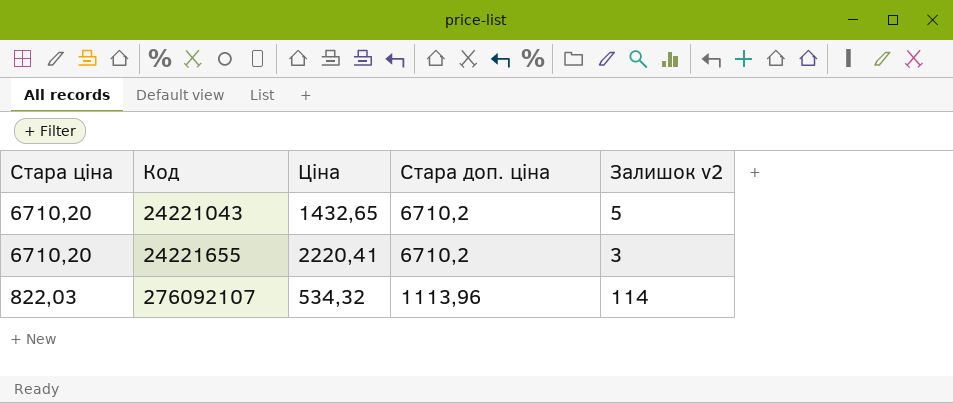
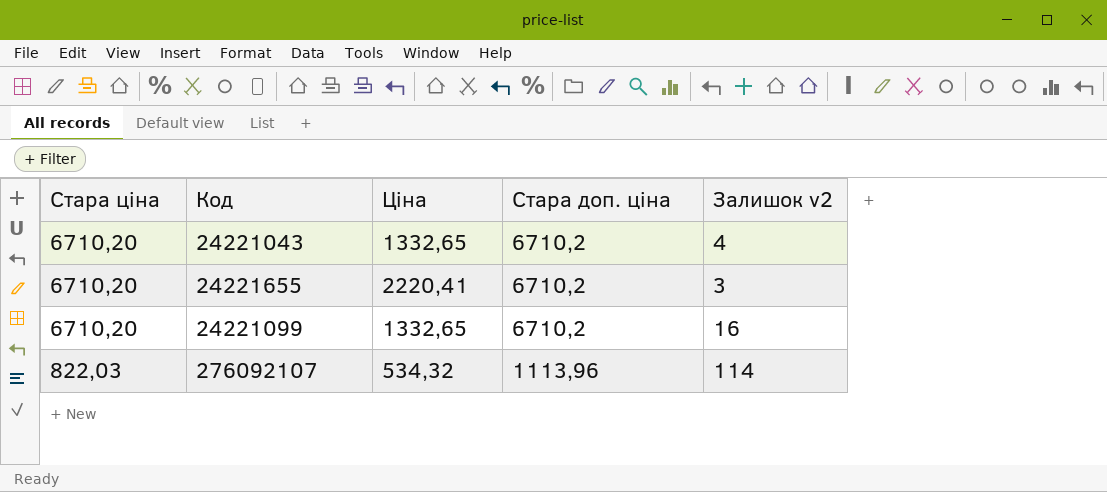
24221043 | Ціна: 1432,65 -> 1332,65
24221043 | Залишок v2: 5 -> 4
row 24221099: none -> 6710,20 | 1332,65 | 6710,2 | 16

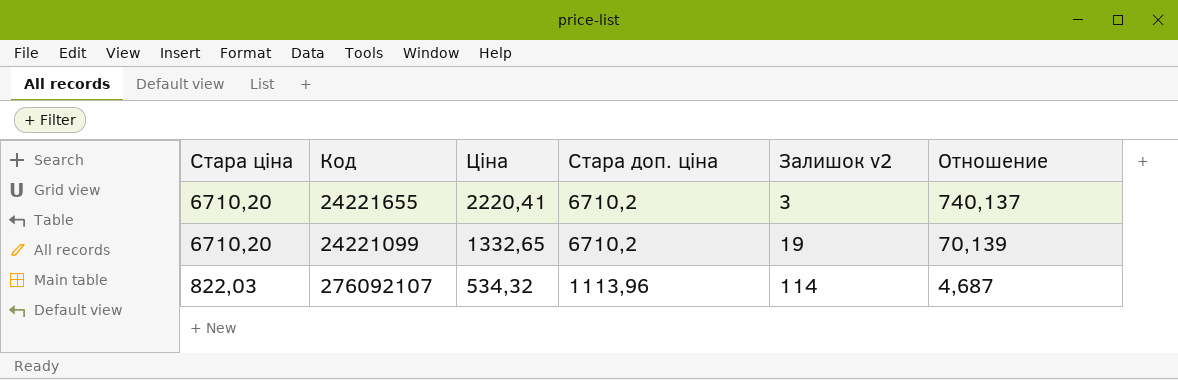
column Отношение | formula: none -> [Ціна] / [Залишок v2]
row 24221043: 6710,20 | 1332,65 | 6710,2 | 4 -> none
24221099 | Залишок v2: 16 -> 19

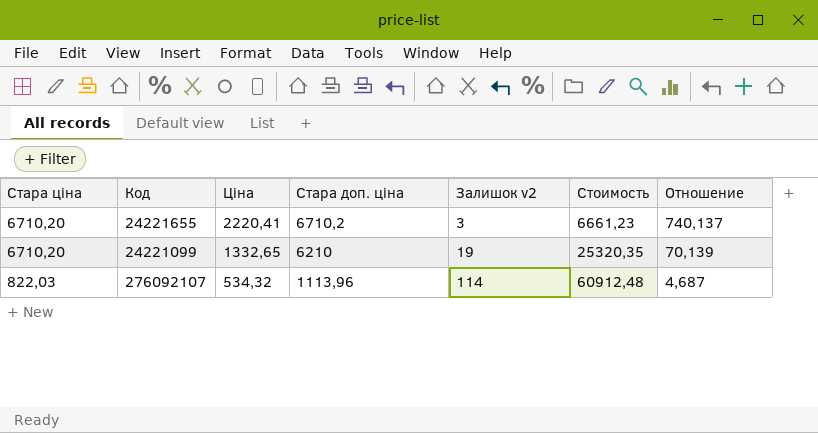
column Стоимость | formula: none -> [Ціна] * [Залишок v2]
24221099 | Стара доп. ціна: 6710,2 -> 6210

